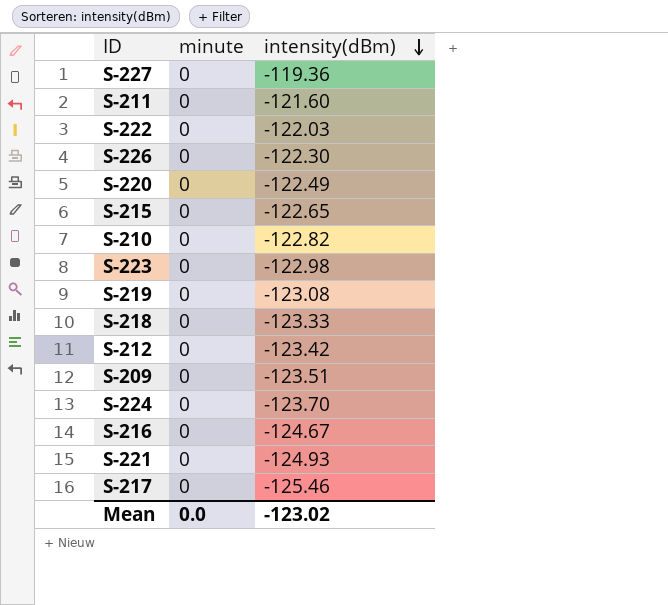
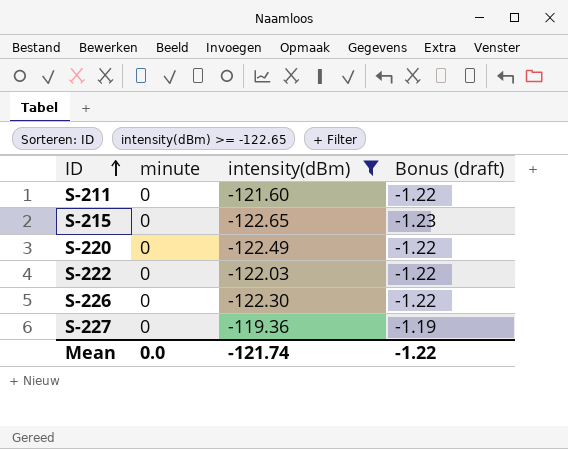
filter: none -> intensity(dBm) >= -122.65
row order: intensity(dBm) descending -> ID ascending
column Bonus (draft) | formula: none -> [intensity(dBm)] * 0.01
Mean | intensity(dBm): -123.02 -> -121.74

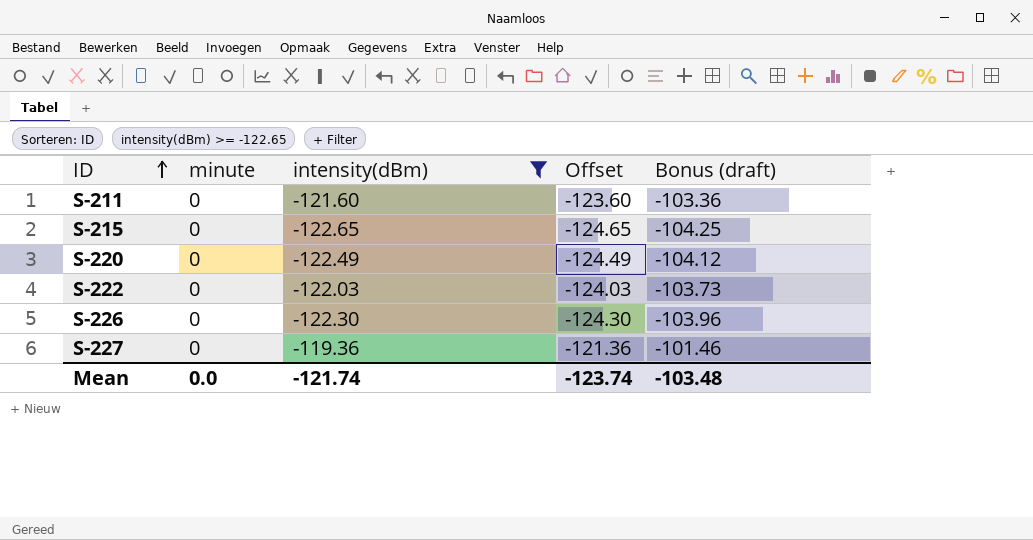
column Offset | formula: none -> [intensity(dBm)] - 2
column Bonus (draft) | formula: [intensity(dBm)] * 0.01 -> [intensity(dBm)] * 0.85
Mean | Bonus (draft): -1.22 -> -103.48

